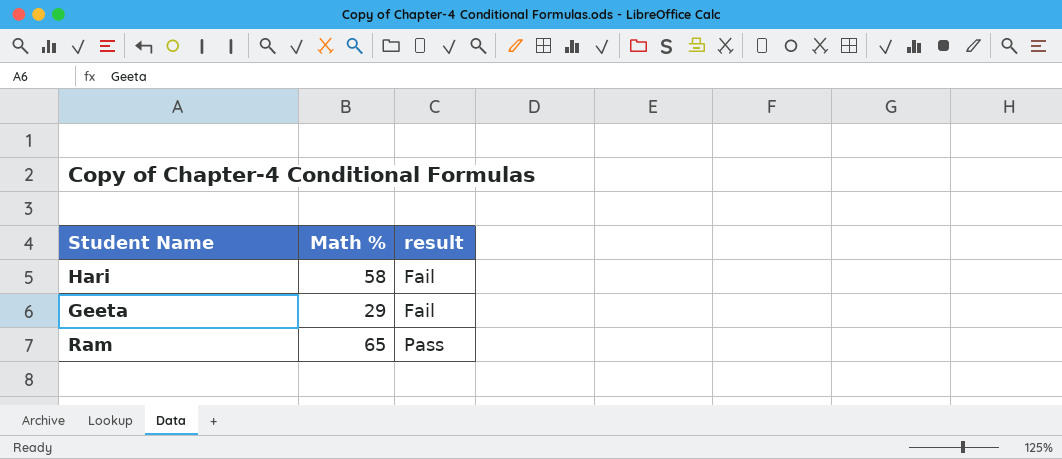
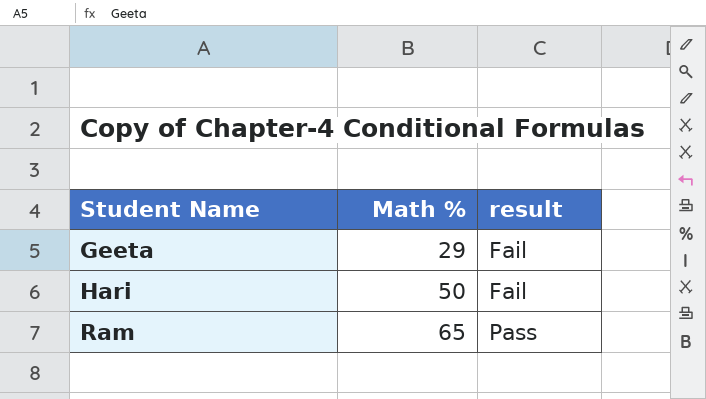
row order: result ascending -> Student Name ascending
Hari | Math %: 58 -> 50

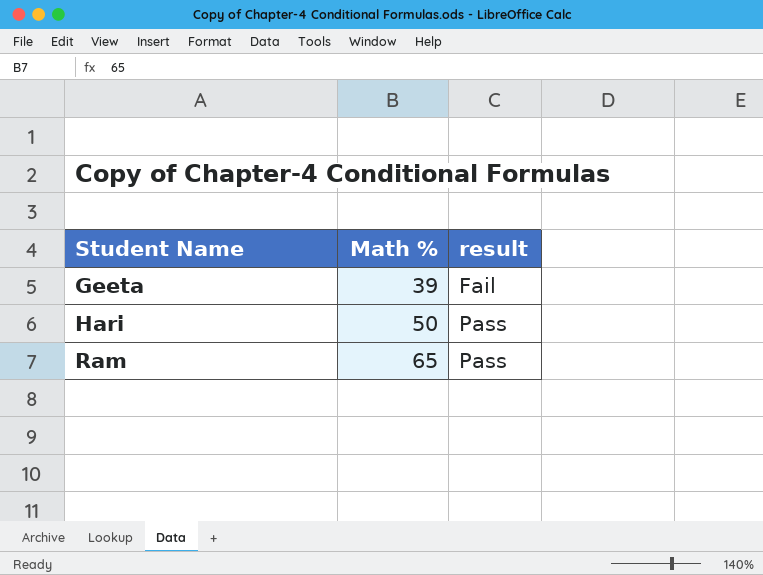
Geeta | Math %: 29 -> 39
Hari | result: Fail -> Pass

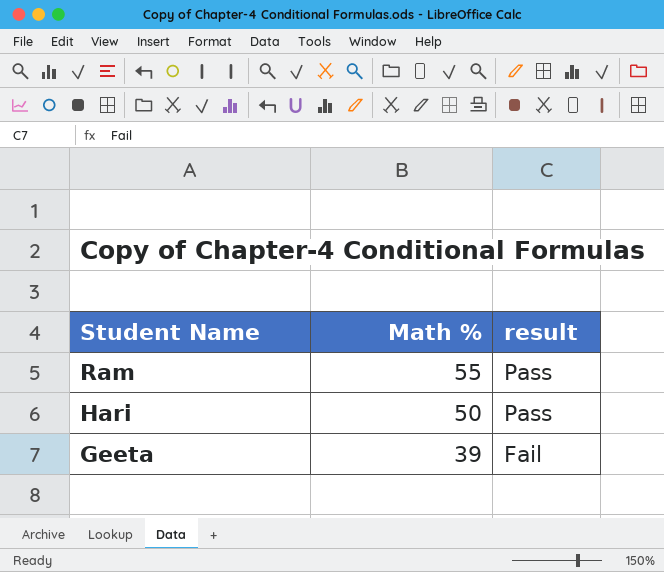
row order: Student Name ascending -> Student Name descending
Ram | Math %: 65 -> 55

